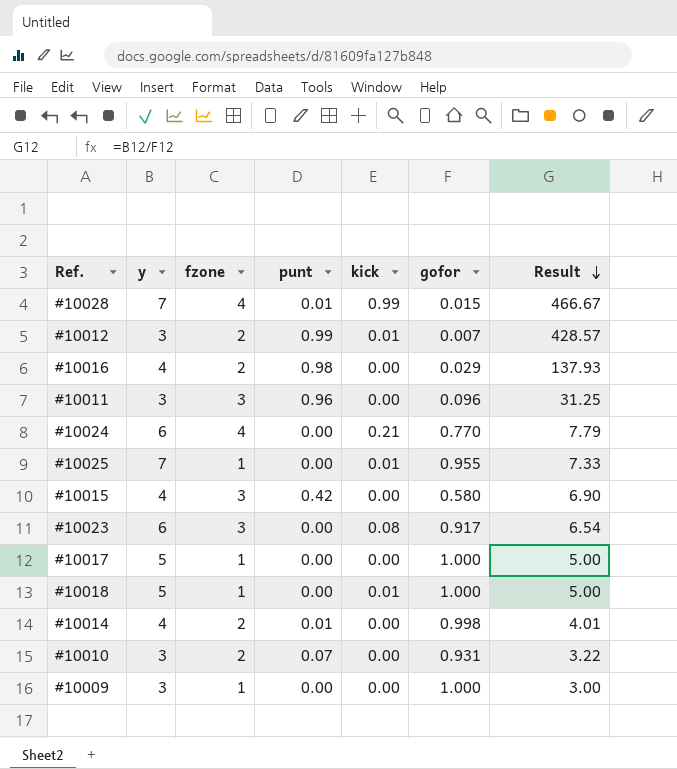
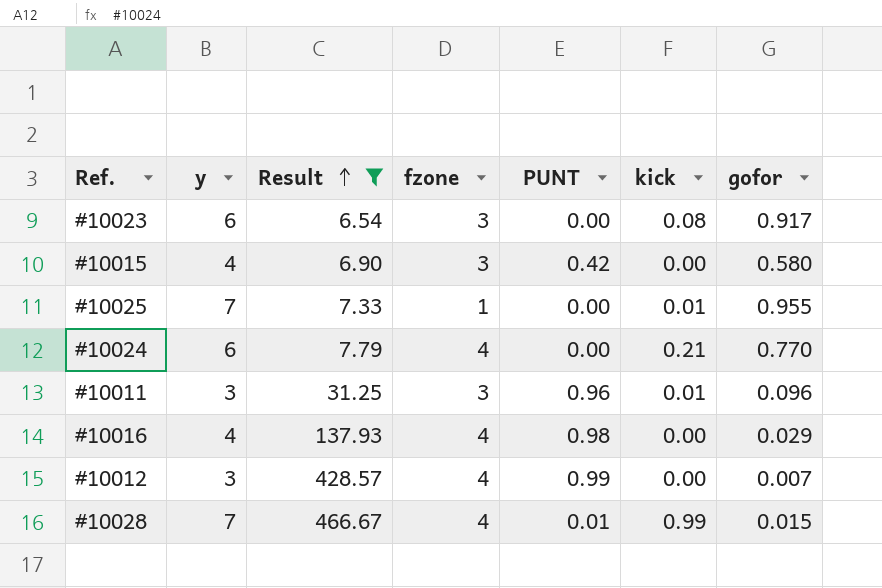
filter: none -> Result >= 6.54
row order: Result descending -> Result ascending
column Result | position: 7 -> 3
column name: punt -> PUNT
#10011 | kick: 0.00 -> 0.01
#10016 | fzone: 2 -> 4
#10012 | fzone: 2 -> 4
#10012 | kick: 0.01 -> 0.00

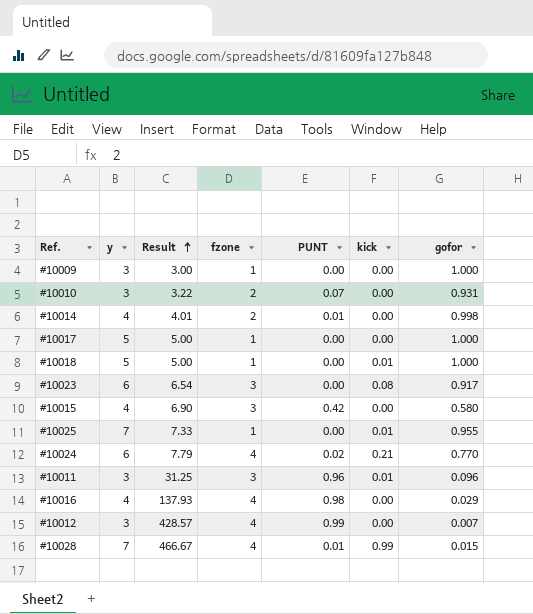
filter: Result >= 6.54 -> none
#10024 | PUNT: 0.00 -> 0.02

